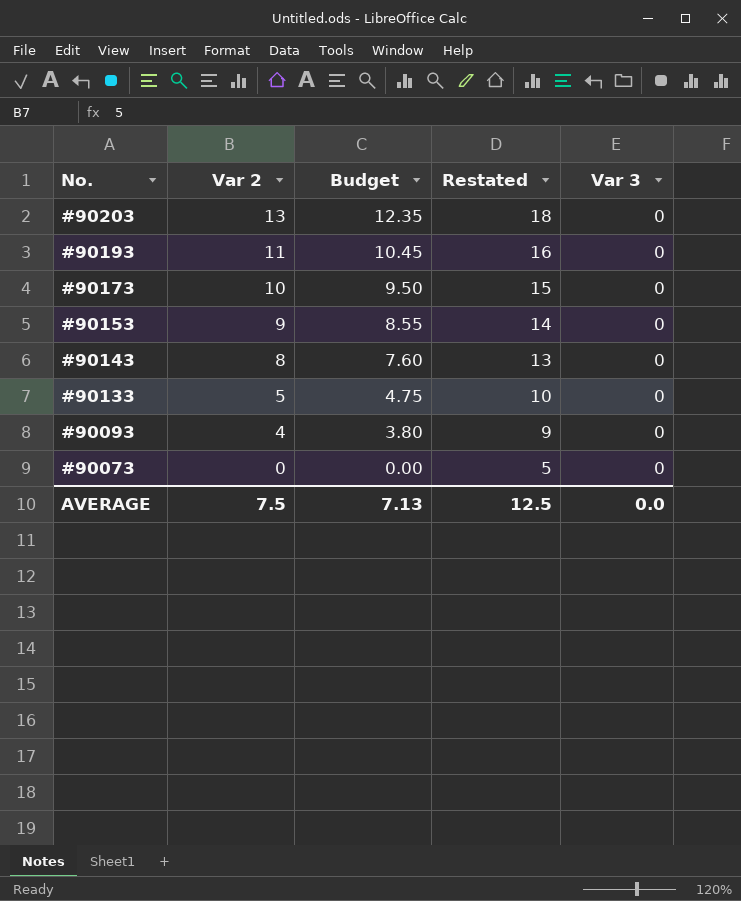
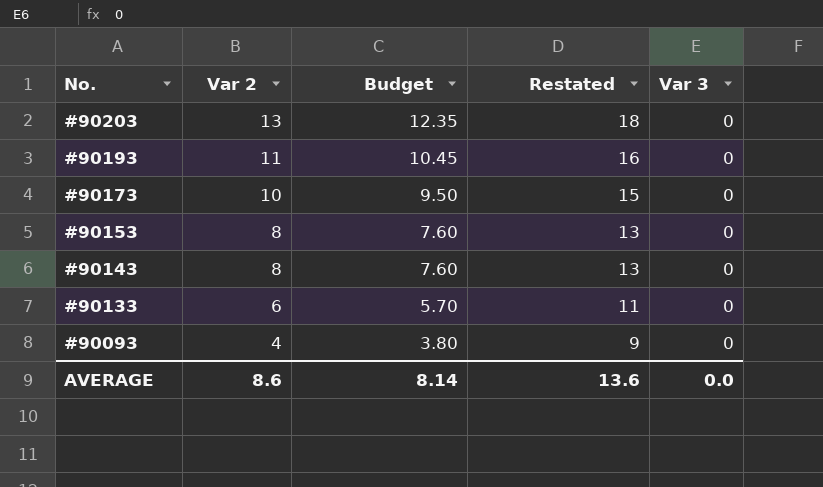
row #90073: 0 | 0.00 | 5 | 0 -> none
#90153 | Var 2: 9 -> 8
#90153 | Budget: 8.55 -> 7.60
#90153 | Restated: 14 -> 13
#90133 | Var 2: 5 -> 6
#90133 | Budget: 4.75 -> 5.70
#90133 | Restated: 10 -> 11
AVERAGE | Var 2: 7.5 -> 8.6
AVERAGE | Budget: 7.13 -> 8.14
AVERAGE | Restated: 12.5 -> 13.6

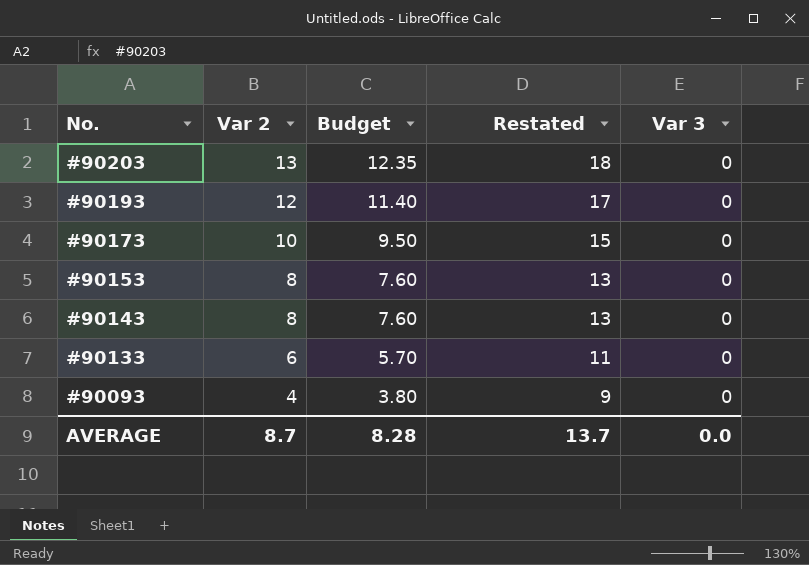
#90193 | Var 2: 11 -> 12
#90193 | Budget: 10.45 -> 11.40
#90193 | Restated: 16 -> 17
AVERAGE | Var 2: 8.6 -> 8.7
AVERAGE | Budget: 8.14 -> 8.28
AVERAGE | Restated: 13.6 -> 13.7

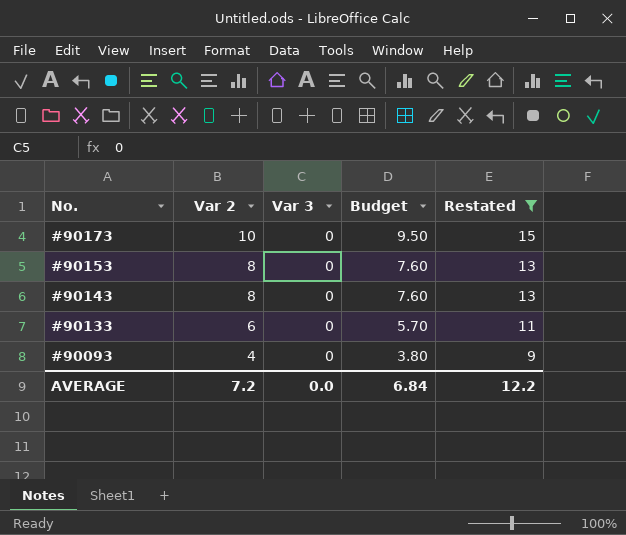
filter: none -> Restated <= 15
column Var 3 | position: 5 -> 3
AVERAGE | Var 2: 8.7 -> 7.2
AVERAGE | Budget: 8.28 -> 6.84
AVERAGE | Restated: 13.7 -> 12.2

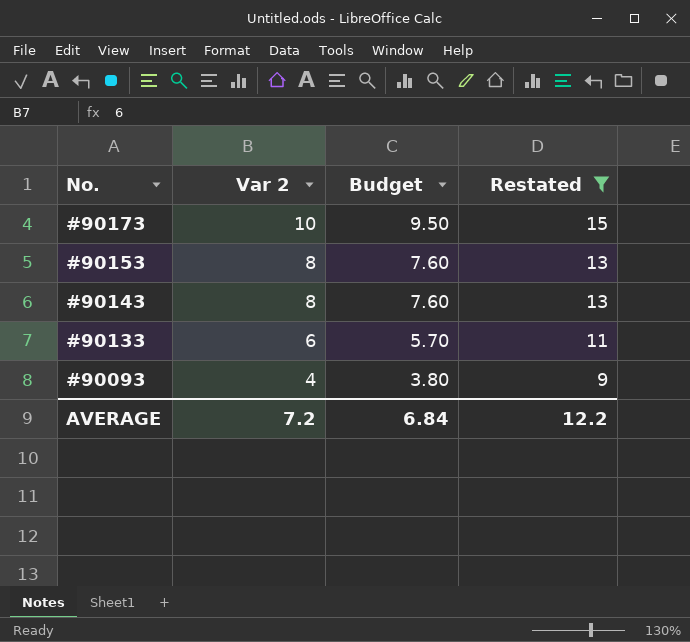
column Var 3 | position: 3 -> none

